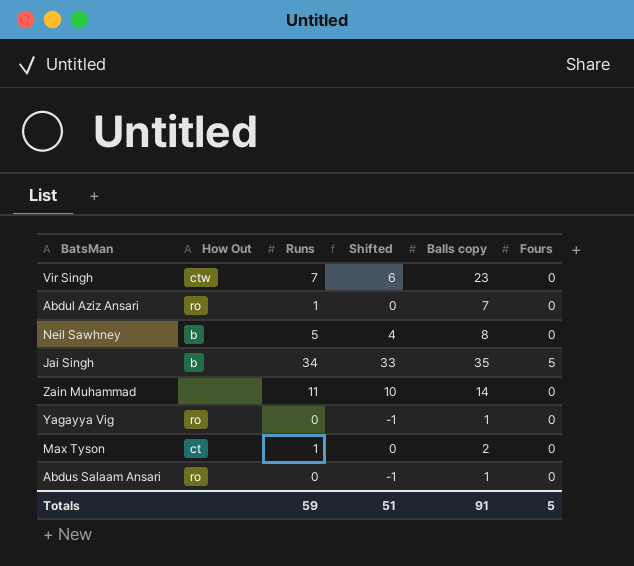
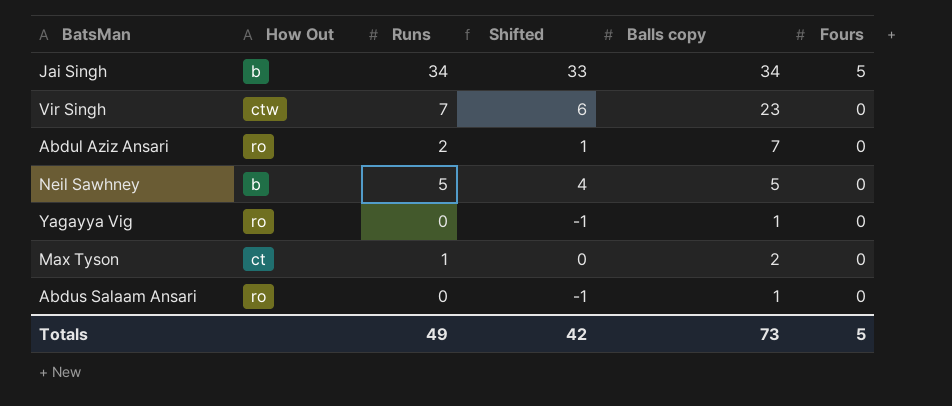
row order: none -> Fours descending
row Zain Muhammad: none | 11 | 10 | 14 | 0 -> none
Jai Singh | Balls copy: 35 -> 34
Abdul Aziz Ansari | Runs: 1 -> 2
Abdul Aziz Ansari | Shifted: 0 -> 1
Neil Sawhney | Balls copy: 8 -> 5
Totals | Runs: 59 -> 49
Totals | Shifted: 51 -> 42
Totals | Balls copy: 91 -> 73

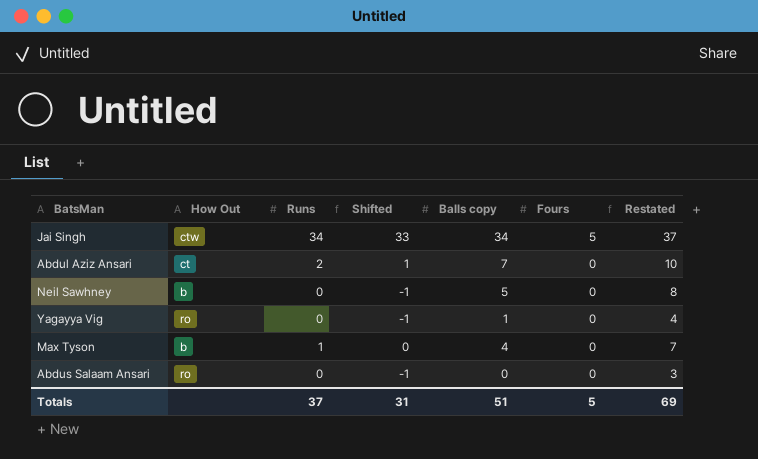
column Restated | formula: none -> [Balls copy] + 3
row Vir Singh: ctw | 7 | 6 | 23 | 0 -> none
Jai Singh | How Out: b -> ctw
Abdul Aziz Ansari | How Out: ro -> ct
Neil Sawhney | Runs: 5 -> 0
Neil Sawhney | Shifted: 4 -> -1
Max Tyson | How Out: ct -> b
Max Tyson | Balls copy: 2 -> 4
Abdus Salaam Ansari | Balls copy: 1 -> 0
Totals | Runs: 49 -> 37
Totals | Shifted: 42 -> 31
Totals | Balls copy: 73 -> 51

